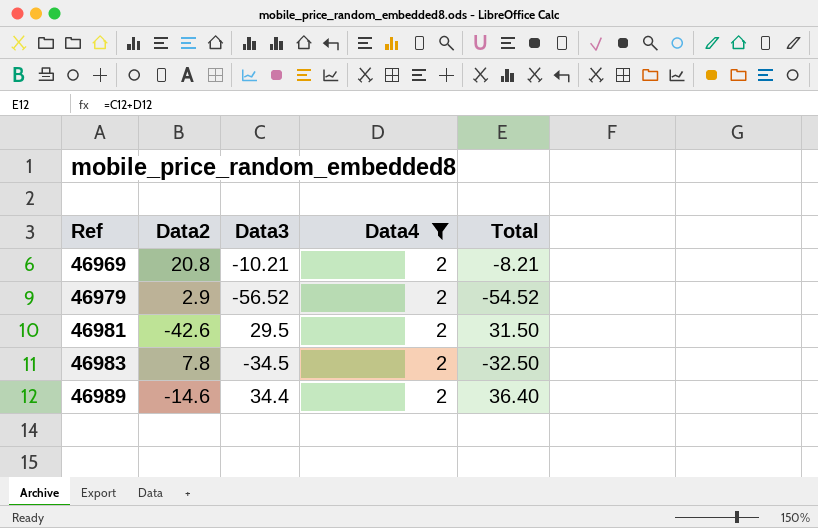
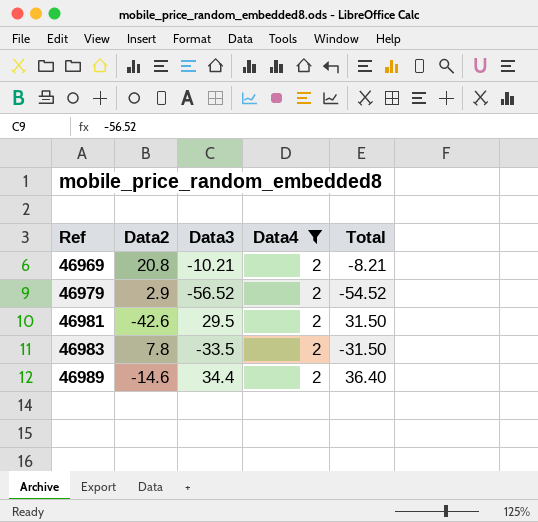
46983 | Data3: -34.5 -> -33.5
46983 | Total: -32.50 -> -31.50

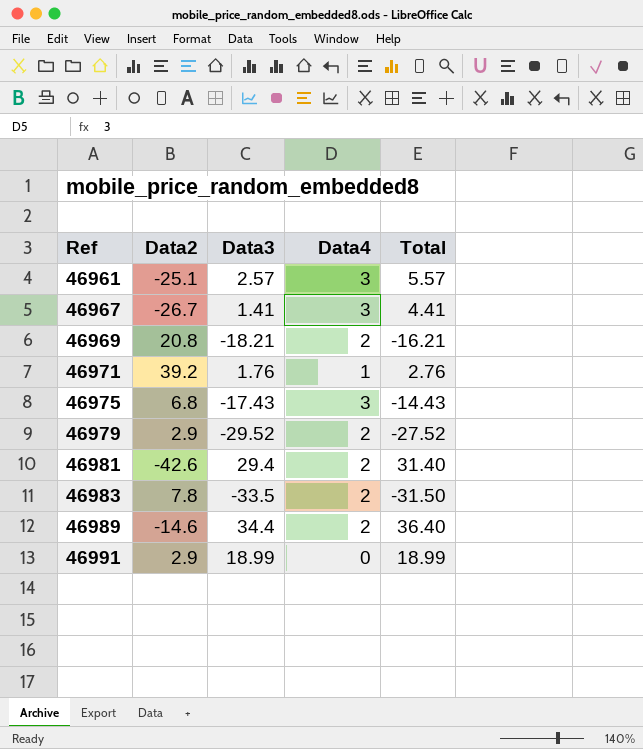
filter: Data4 = 2 -> none
46969 | Data3: -10.21 -> -18.21
46969 | Total: -8.21 -> -16.21
46979 | Data3: -56.52 -> -29.52
46979 | Total: -54.52 -> -27.52
46981 | Data3: 29.5 -> 29.4
46981 | Total: 31.50 -> 31.40

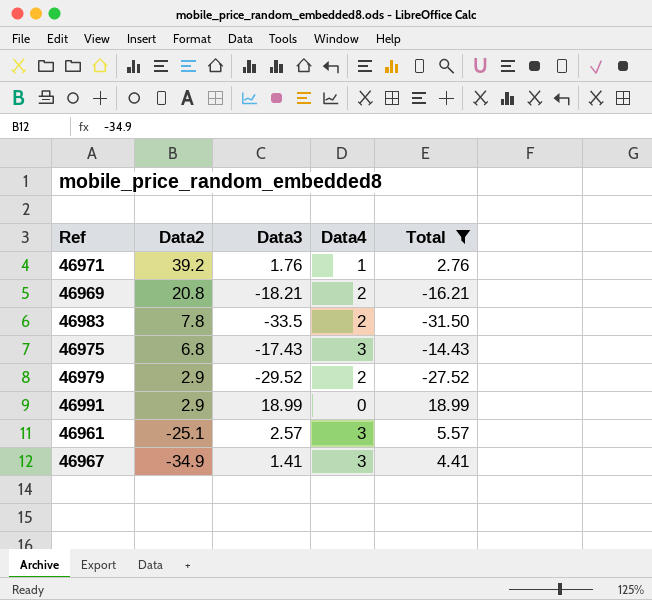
filter: none -> Total <= 18.99
row order: Ref ascending -> Data2 descending
46967 | Data2: -26.7 -> -34.9

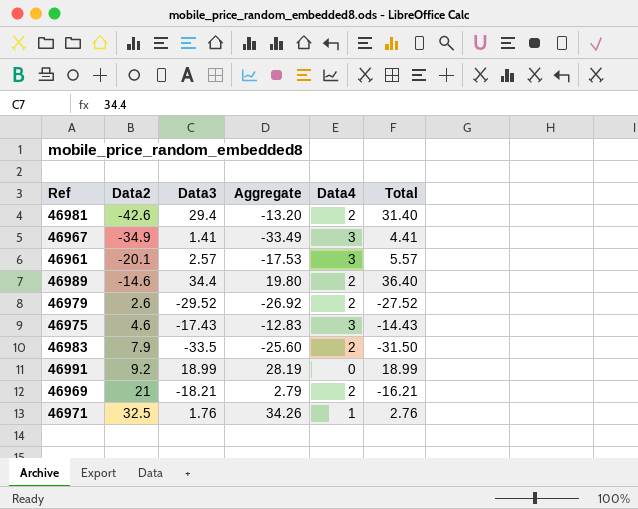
filter: Total <= 18.99 -> none
row order: Data2 descending -> Data2 ascending
column Aggregate | formula: none -> [Data2] + [Data3]
46961 | Data2: -25.1 -> -20.1
46979 | Data2: 2.9 -> 2.6
46975 | Data2: 6.8 -> 4.6
46983 | Data2: 7.8 -> 7.9
46991 | Data2: 2.9 -> 9.2
46969 | Data2: 20.8 -> 21
46971 | Data2: 39.2 -> 32.5

